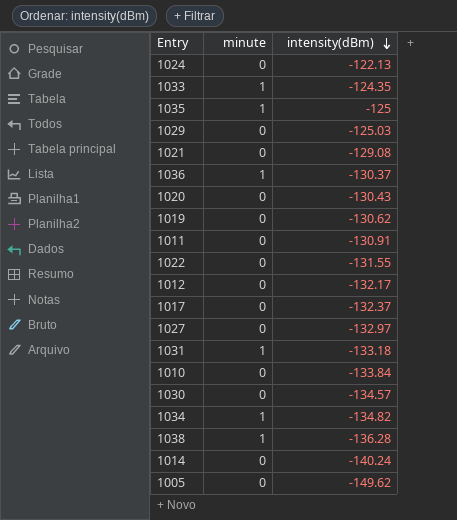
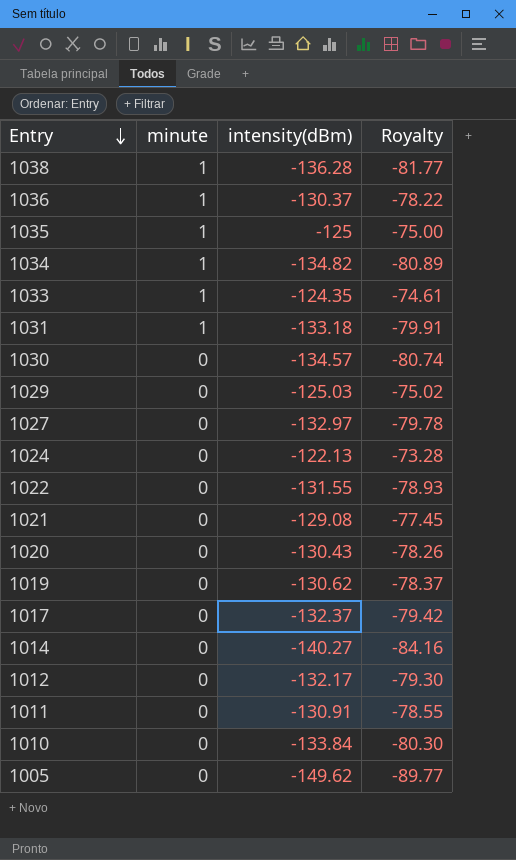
row order: intensity(dBm) descending -> Entry descending
column Royalty | formula: none -> [intensity(dBm)] * 0.6
1014 | intensity(dBm): -140.24 -> -140.27

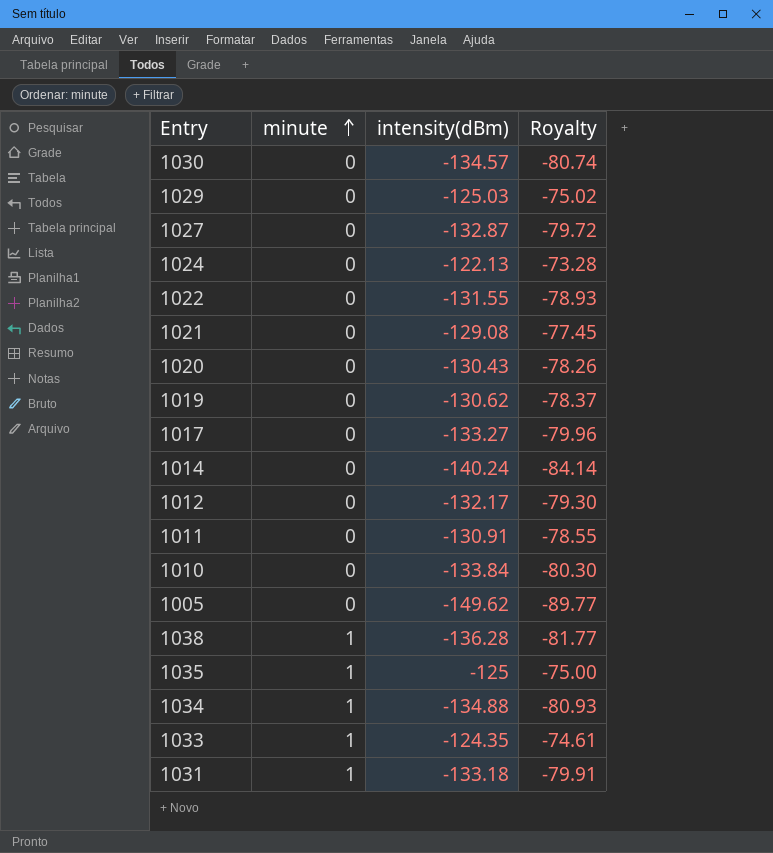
row order: Entry descending -> minute ascending
row 1036: 1 | -130.37 | -78.22 -> none
1027 | intensity(dBm): -132.97 -> -132.87
1027 | Royalty: -79.78 -> -79.72
1017 | intensity(dBm): -132.37 -> -133.27
1017 | Royalty: -79.42 -> -79.96
1014 | intensity(dBm): -140.27 -> -140.24
1014 | Royalty: -84.16 -> -84.14
1034 | intensity(dBm): -134.82 -> -134.88
1034 | Royalty: -80.89 -> -80.93

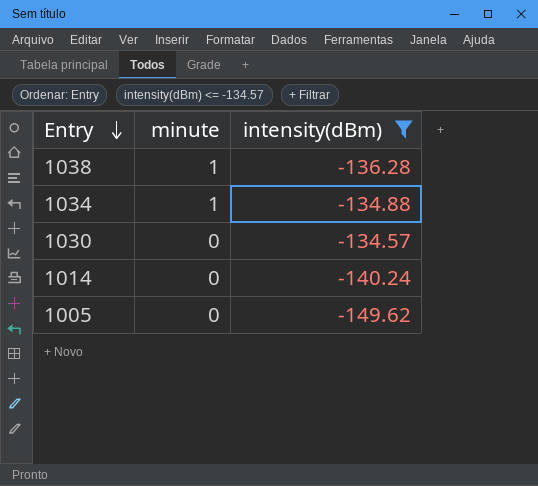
filter: none -> intensity(dBm) <= -134.57
row order: minute ascending -> Entry descending
column Royalty | formula: [intensity(dBm)] * 0.6 -> none

